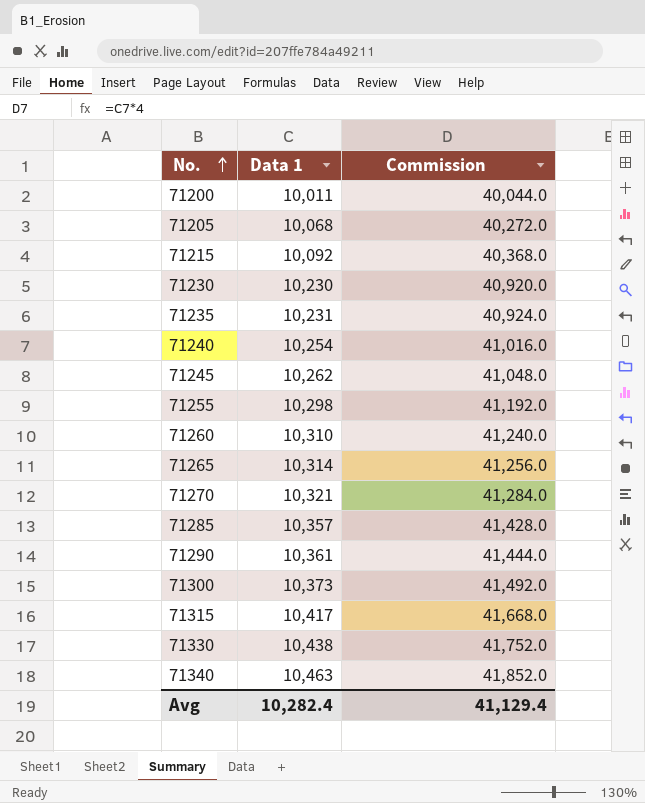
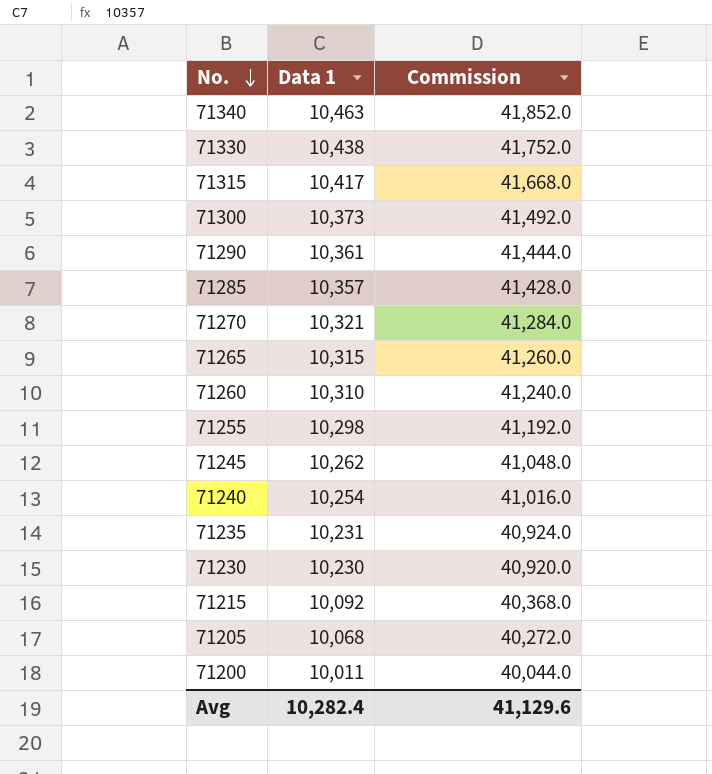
row order: No. ascending -> No. descending
71265 | Data 1: 10,314 -> 10,315
71265 | Commission: 41,256.0 -> 41,260.0
Avg | Commission: 41,129.4 -> 41,129.6

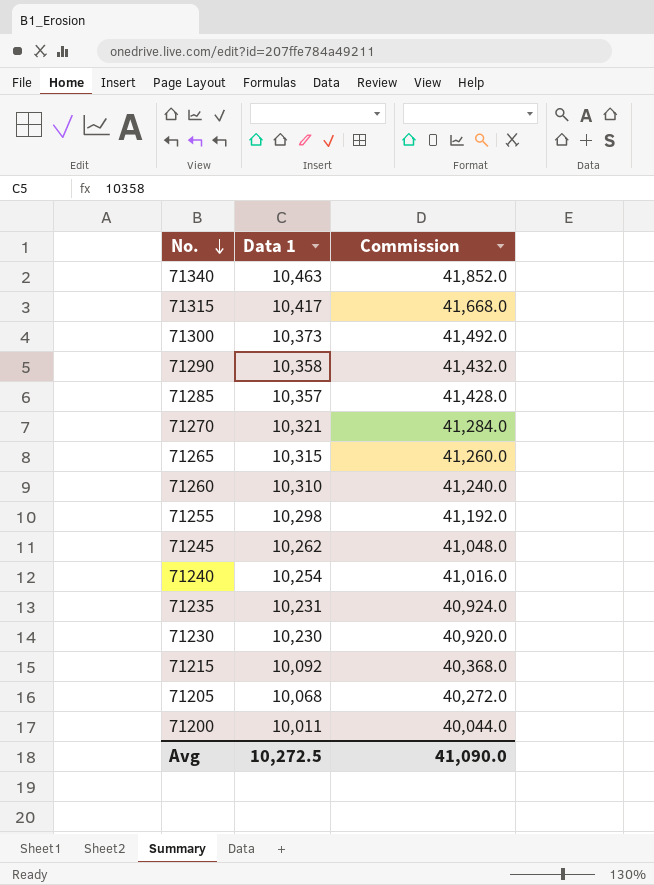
row 71330: 10,438 | 41,752.0 -> none
71290 | Data 1: 10,361 -> 10,358
71290 | Commission: 41,444.0 -> 41,432.0
Avg | Data 1: 10,282.4 -> 10,272.5
Avg | Commission: 41,129.6 -> 41,090.0

